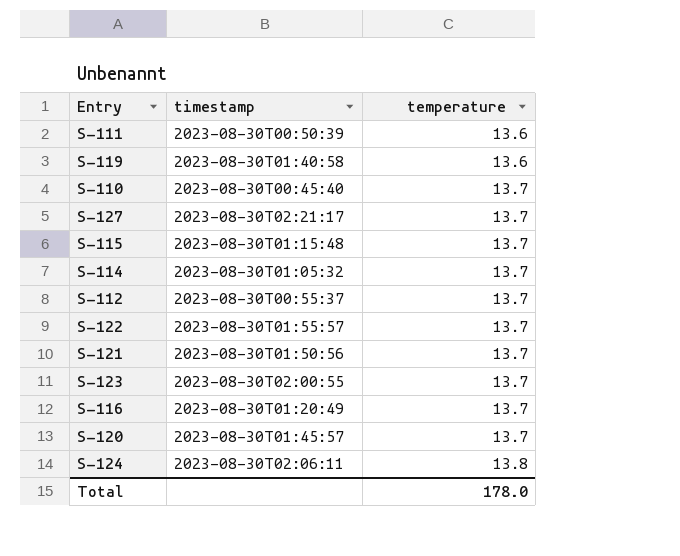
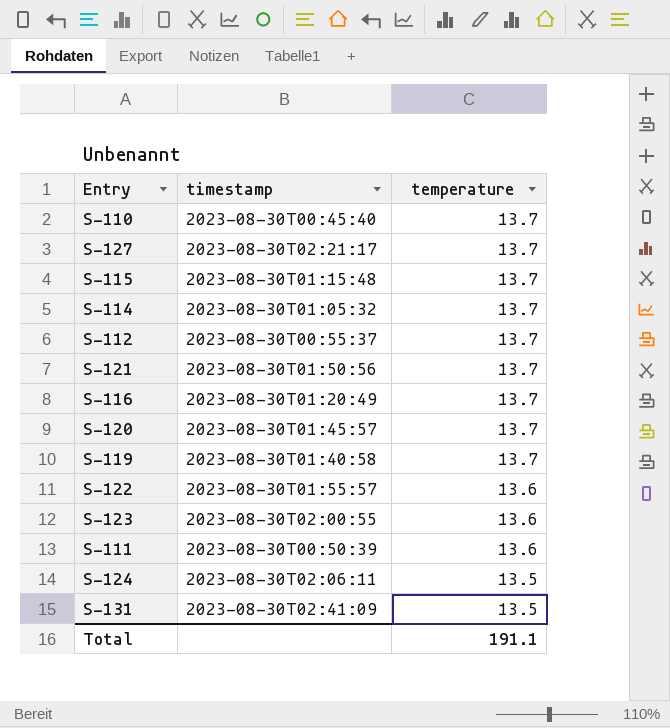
row order: temperature ascending -> temperature descending
S-119 | temperature: 13.6 -> 13.7
S-122 | temperature: 13.7 -> 13.6
S-123 | temperature: 13.7 -> 13.6
S-124 | temperature: 13.8 -> 13.5
row S-131: none -> 2023-08-30T02:41:09 | 13.5
Total | temperature: 178.0 -> 191.1

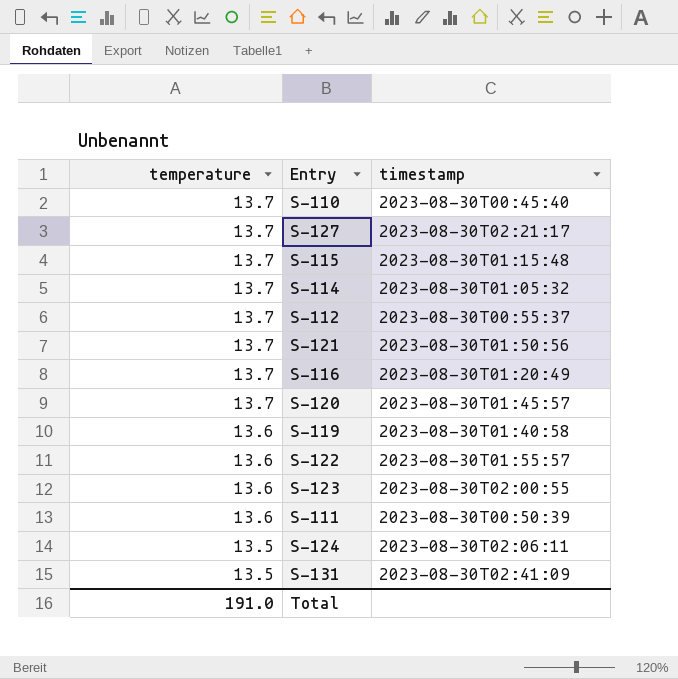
column temperature | position: 3 -> 1
S-119 | temperature: 13.7 -> 13.6
Total | temperature: 191.1 -> 191.0

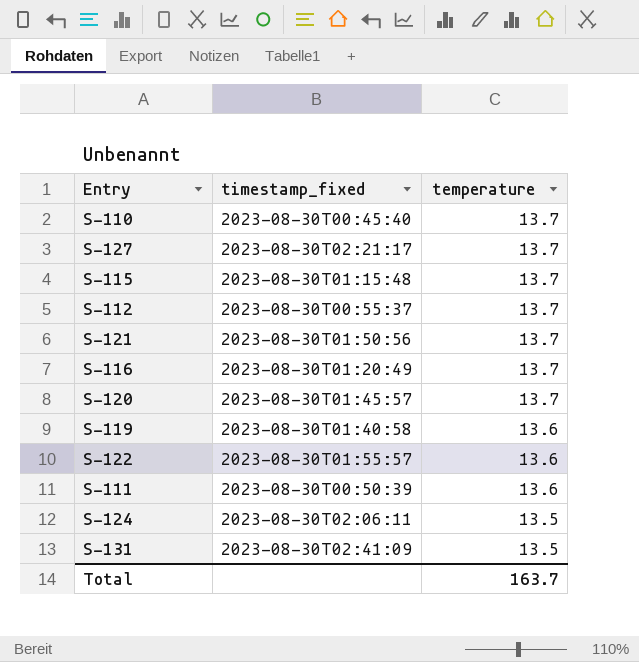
column name: timestamp -> timestamp_fixed
column temperature | position: 1 -> 3
row S-114: 13.7 | 2023-08-30T01:05:32 -> none
row S-123: 13.6 | 2023-08-30T02:00:55 -> none
Total | temperature: 191.0 -> 163.7

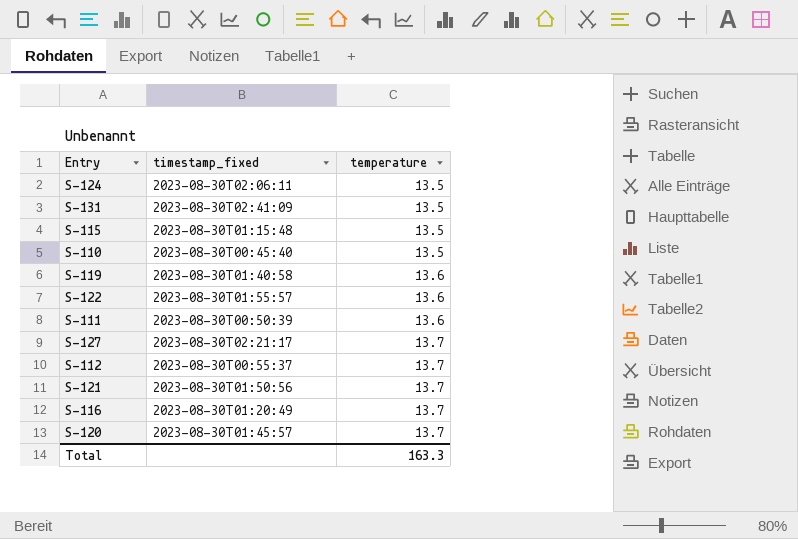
row order: temperature descending -> temperature ascending
S-115 | temperature: 13.7 -> 13.5
S-110 | temperature: 13.7 -> 13.5
Total | temperature: 163.7 -> 163.3

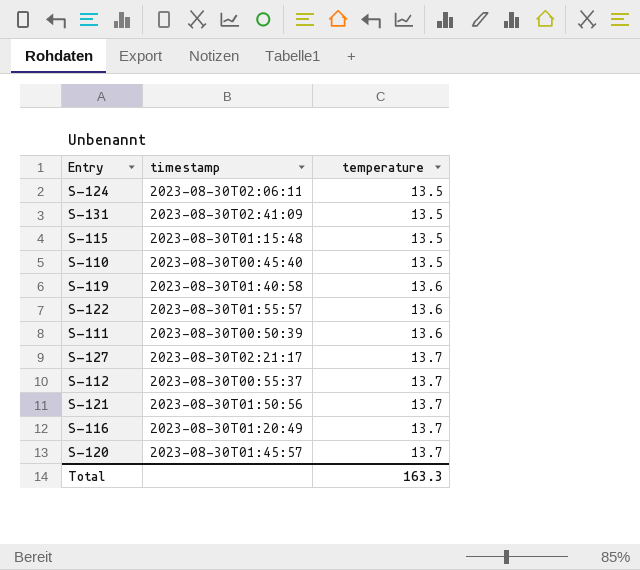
column name: timestamp_fixed -> timestamp

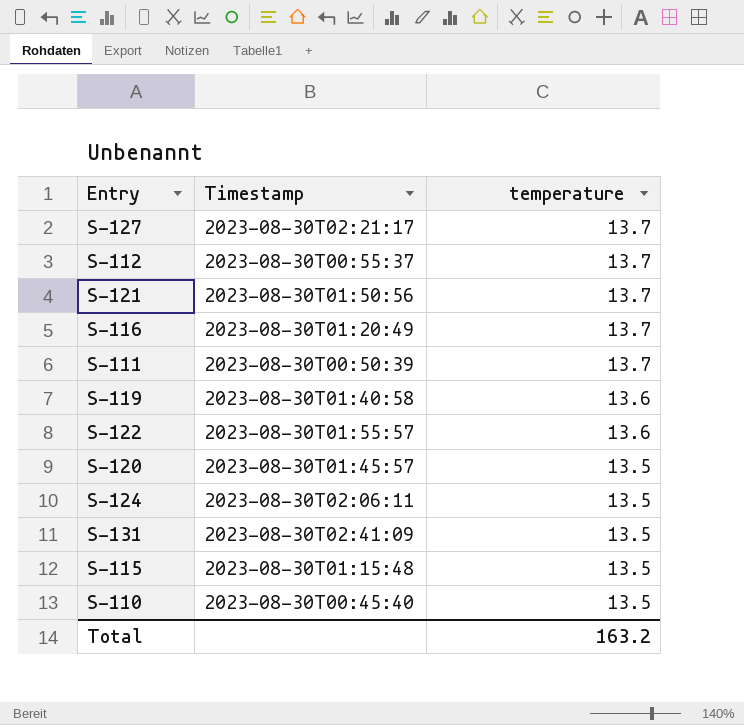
row order: temperature ascending -> temperature descending
column name: timestamp -> Timestamp
S-111 | temperature: 13.6 -> 13.7
S-120 | temperature: 13.7 -> 13.5
Total | temperature: 163.3 -> 163.2

